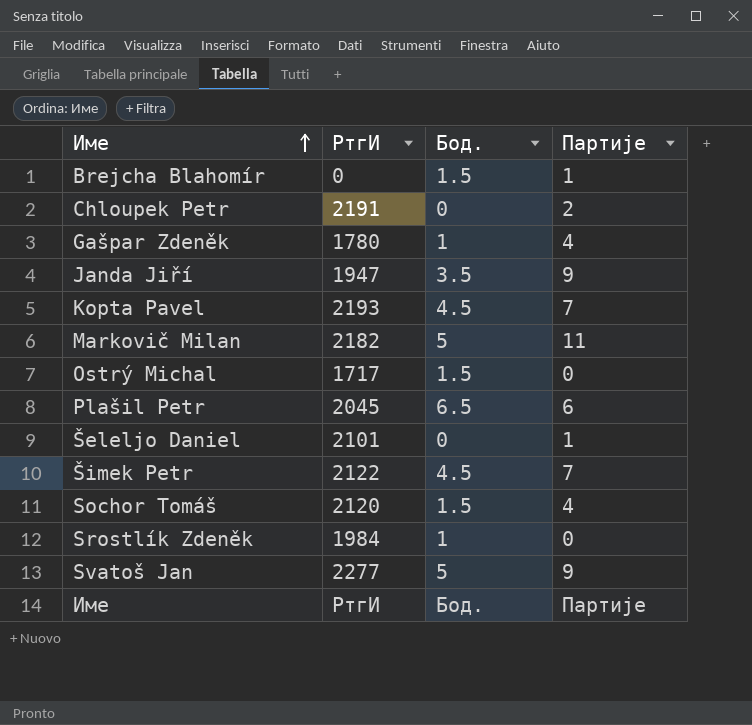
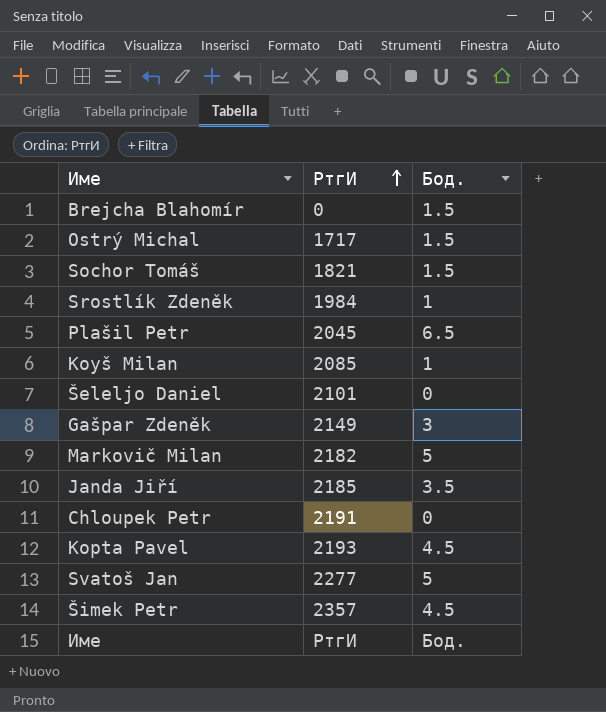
row order: Име ascending -> РтгИ ascending
column Партије | position: 4 -> none
Sochor Tomáš | РтгИ: 2120 -> 1821
row Koyš Milan: none -> 2085 | 1
Gašpar Zdeněk | РтгИ: 1780 -> 2149
Gašpar Zdeněk | Бод.: 1 -> 3
Janda Jiří | РтгИ: 1947 -> 2185
Šimek Petr | РтгИ: 2122 -> 2357

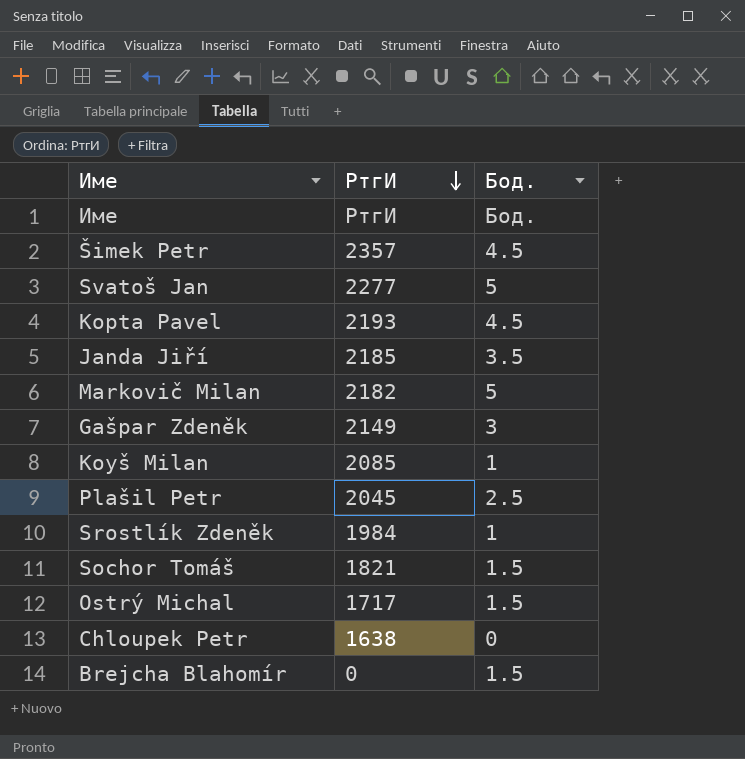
row order: РтгИ ascending -> РтгИ descending
row Šeleljo Daniel: 2101 | 0 -> none
Plašil Petr | Бод.: 6.5 -> 2.5
Chloupek Petr | РтгИ: 2191 -> 1638

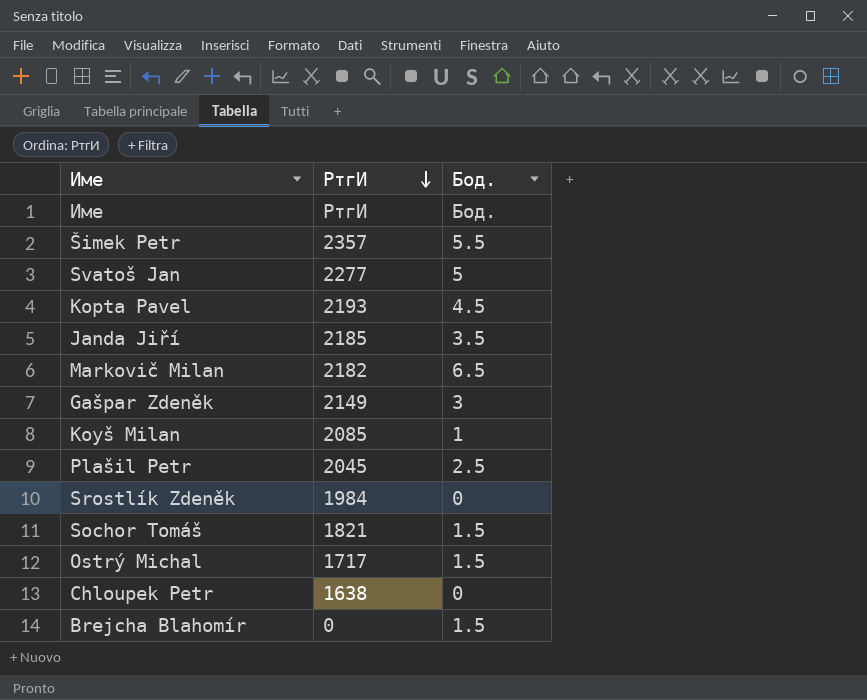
Šimek Petr | Бод.: 4.5 -> 5.5
Markovič Milan | Бод.: 5 -> 6.5
Srostlík Zdeněk | Бод.: 1 -> 0

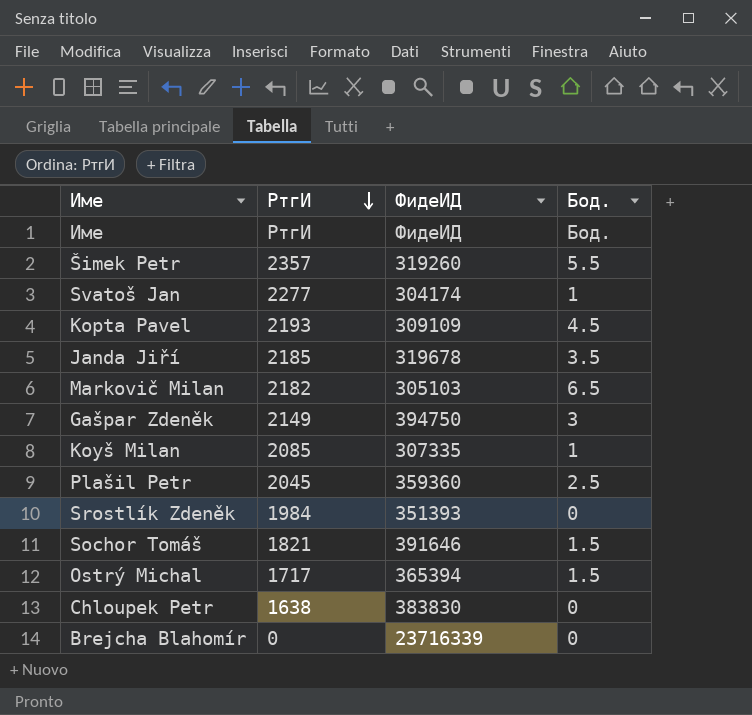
column ФидеИД | position: none -> 3
Svatoš Jan | Бод.: 5 -> 1
Brejcha Blahomír | Бод.: 1.5 -> 0

